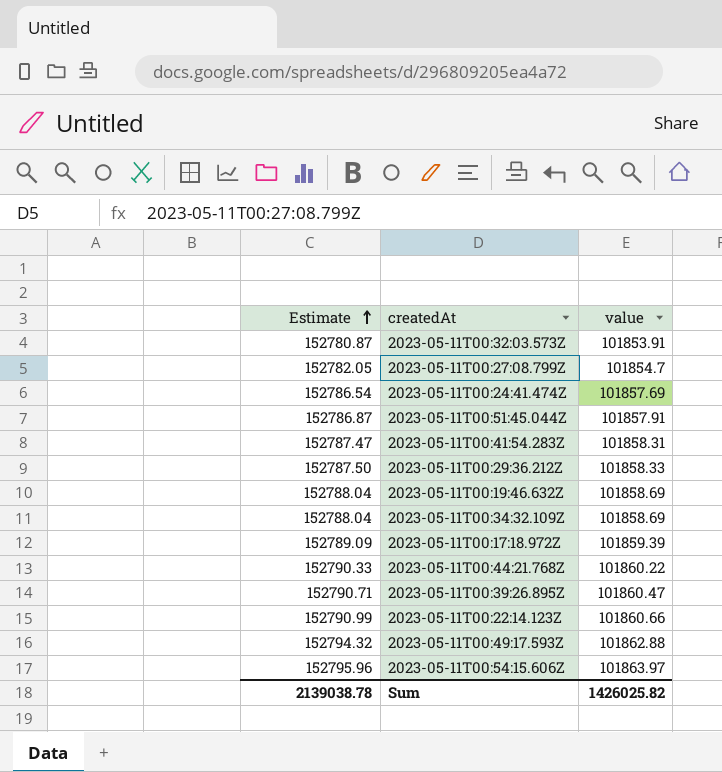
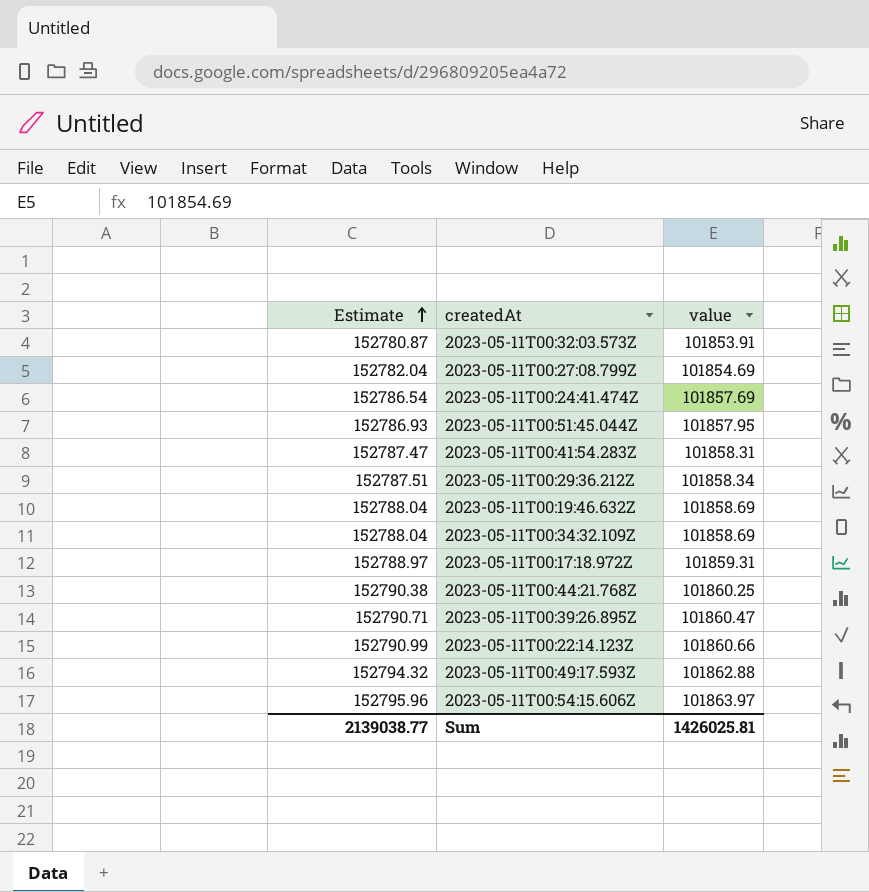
2023-05-11T00:27:08.799Z | Estimate: 152782.05 -> 152782.04
2023-05-11T00:27:08.799Z | value: 101854.7 -> 101854.69
2023-05-11T00:51:45.044Z | Estimate: 152786.87 -> 152786.93
2023-05-11T00:51:45.044Z | value: 101857.91 -> 101857.95
2023-05-11T00:29:36.212Z | Estimate: 152787.50 -> 152787.51
2023-05-11T00:29:36.212Z | value: 101858.33 -> 101858.34
2023-05-11T00:17:18.972Z | Estimate: 152789.09 -> 152788.97
2023-05-11T00:17:18.972Z | value: 101859.39 -> 101859.31
2023-05-11T00:44:21.768Z | Estimate: 152790.33 -> 152790.38
2023-05-11T00:44:21.768Z | value: 101860.22 -> 101860.25
Sum | Estimate: 2139038.78 -> 2139038.77
Sum | value: 1426025.82 -> 1426025.81

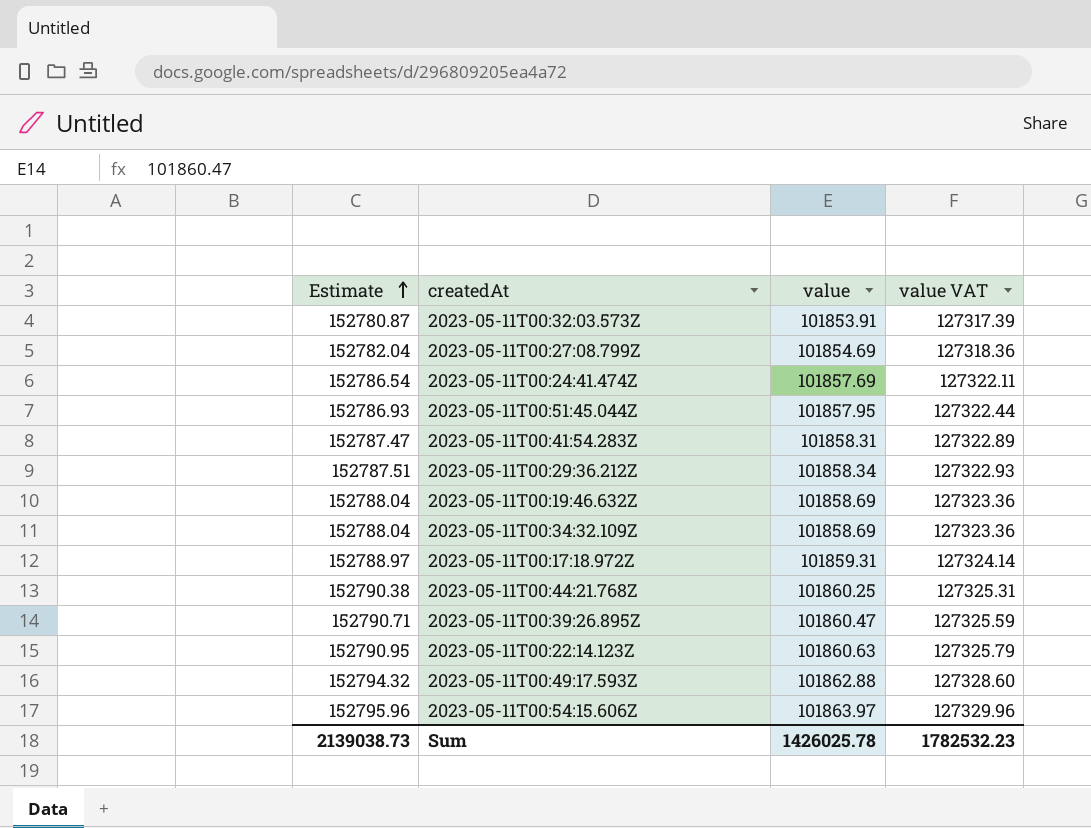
column value VAT | formula: none -> [value] * 1.25
2023-05-11T00:22:14.123Z | Estimate: 152790.99 -> 152790.95
2023-05-11T00:22:14.123Z | value: 101860.66 -> 101860.63
Sum | Estimate: 2139038.77 -> 2139038.73
Sum | value: 1426025.81 -> 1426025.78

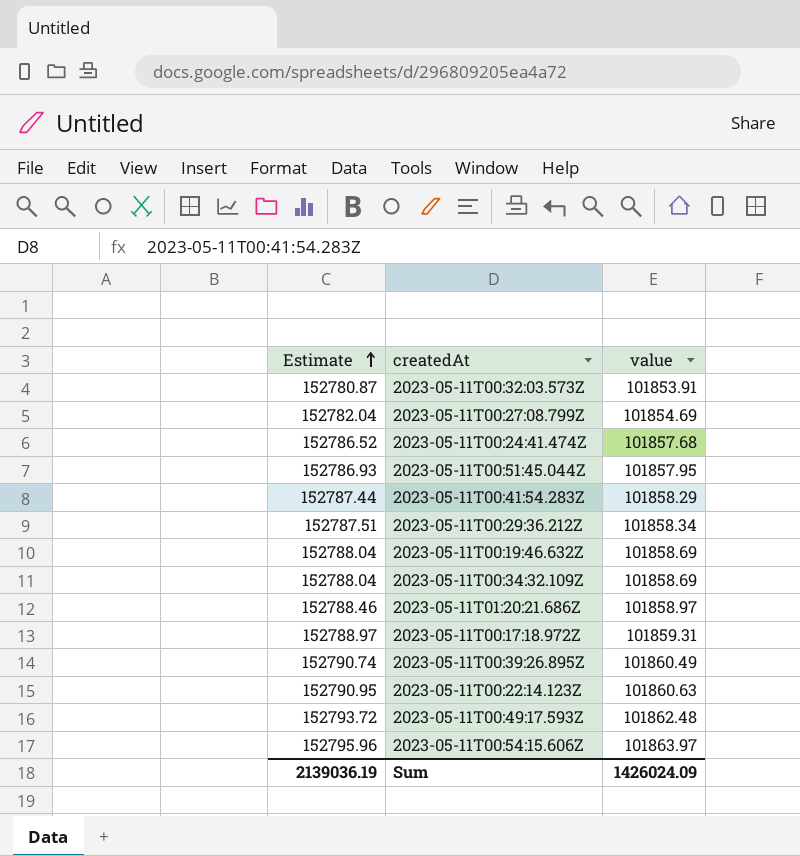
column value VAT | formula: [value] * 1.25 -> none
row 2023-05-11T00:44:21.768Z: 152790.38 | 101860.25 | 127325.31 -> none
2023-05-11T00:24:41.474Z | Estimate: 152786.54 -> 152786.52
2023-05-11T00:24:41.474Z | value: 101857.69 -> 101857.68
2023-05-11T00:41:54.283Z | Estimate: 152787.47 -> 152787.44
2023-05-11T00:41:54.283Z | value: 101858.31 -> 101858.29
row 2023-05-11T01:20:21.686Z: none -> 152788.46 | 101858.97
2023-05-11T00:39:26.895Z | Estimate: 152790.71 -> 152790.74
2023-05-11T00:39:26.895Z | value: 101860.47 -> 101860.49
2023-05-11T00:49:17.593Z | Estimate: 152794.32 -> 152793.72
2023-05-11T00:49:17.593Z | value: 101862.88 -> 101862.48
Sum | Estimate: 2139038.73 -> 2139036.19
Sum | value: 1426025.78 -> 1426024.09

